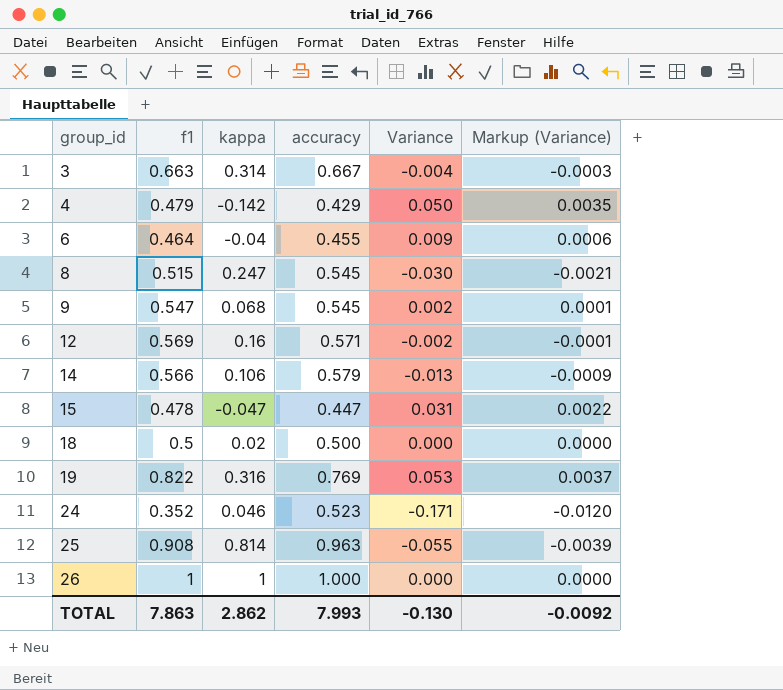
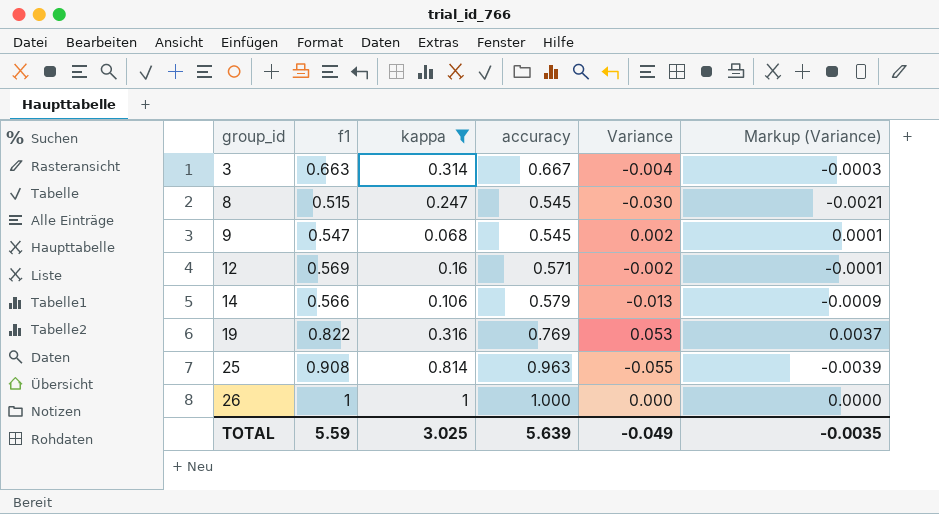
filter: none -> kappa >= 0.068
TOTAL | f1: 7.863 -> 5.59
TOTAL | kappa: 2.862 -> 3.025
TOTAL | accuracy: 7.993 -> 5.639
TOTAL | Variance: -0.130 -> -0.049
TOTAL | Markup (Variance): -0.0092 -> -0.0035

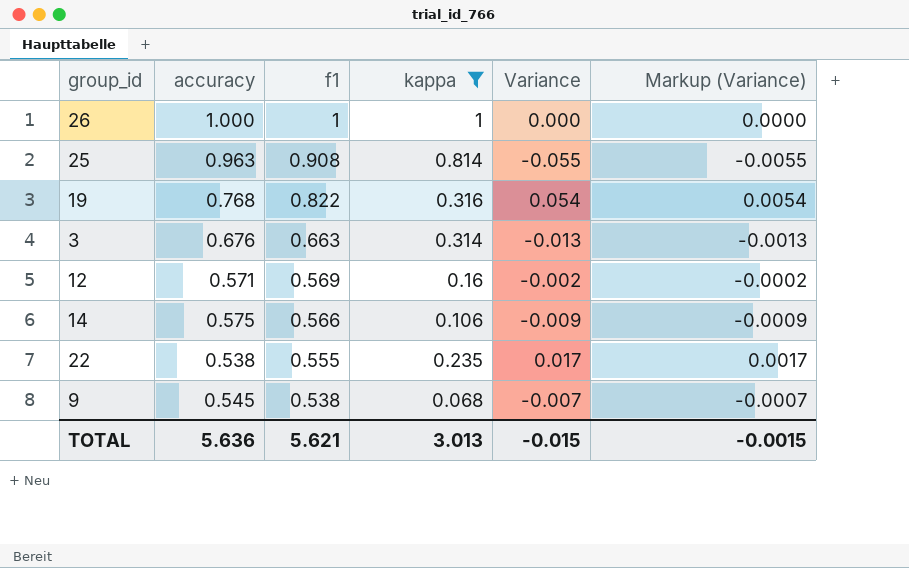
row order: group_id ascending -> f1 descending
column accuracy | position: 4 -> 2
column Markup (Variance) | formula: [Variance] * 0.07 -> [Variance] * 0.1
row 8: 0.515 | 0.247 | 0.545 | -0.030 | -0.0021 -> none
19 | accuracy: 0.769 -> 0.768
19 | Variance: 0.053 -> 0.054
3 | accuracy: 0.667 -> 0.676
3 | Variance: -0.004 -> -0.013
14 | accuracy: 0.579 -> 0.575
14 | Variance: -0.013 -> -0.009
row 22: none -> 0.538 | 0.555 | 0.235 | 0.017 | 0.0017
9 | f1: 0.547 -> 0.538
9 | Variance: 0.002 -> -0.007
TOTAL | accuracy: 5.639 -> 5.636
TOTAL | f1: 5.59 -> 5.621
TOTAL | kappa: 3.025 -> 3.013
TOTAL | Variance: -0.049 -> -0.015
TOTAL | Markup (Variance): -0.0035 -> -0.0015

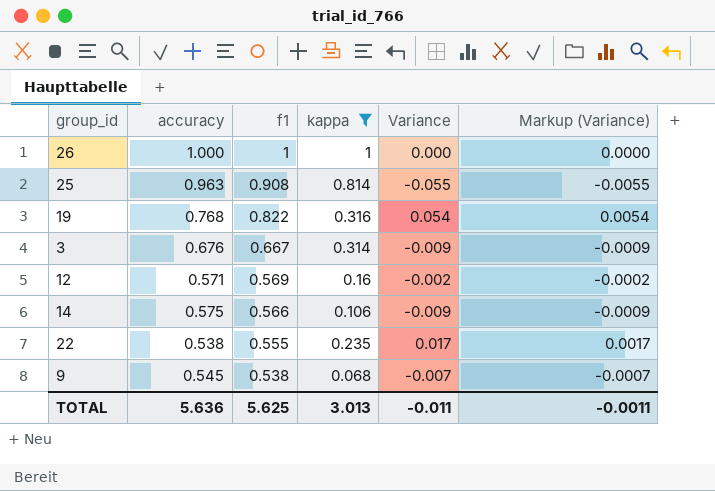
3 | f1: 0.663 -> 0.667
3 | Variance: -0.013 -> -0.009
3 | Markup (Variance): -0.0013 -> -0.0009
TOTAL | f1: 5.621 -> 5.625
TOTAL | Variance: -0.015 -> -0.011
TOTAL | Markup (Variance): -0.0015 -> -0.0011

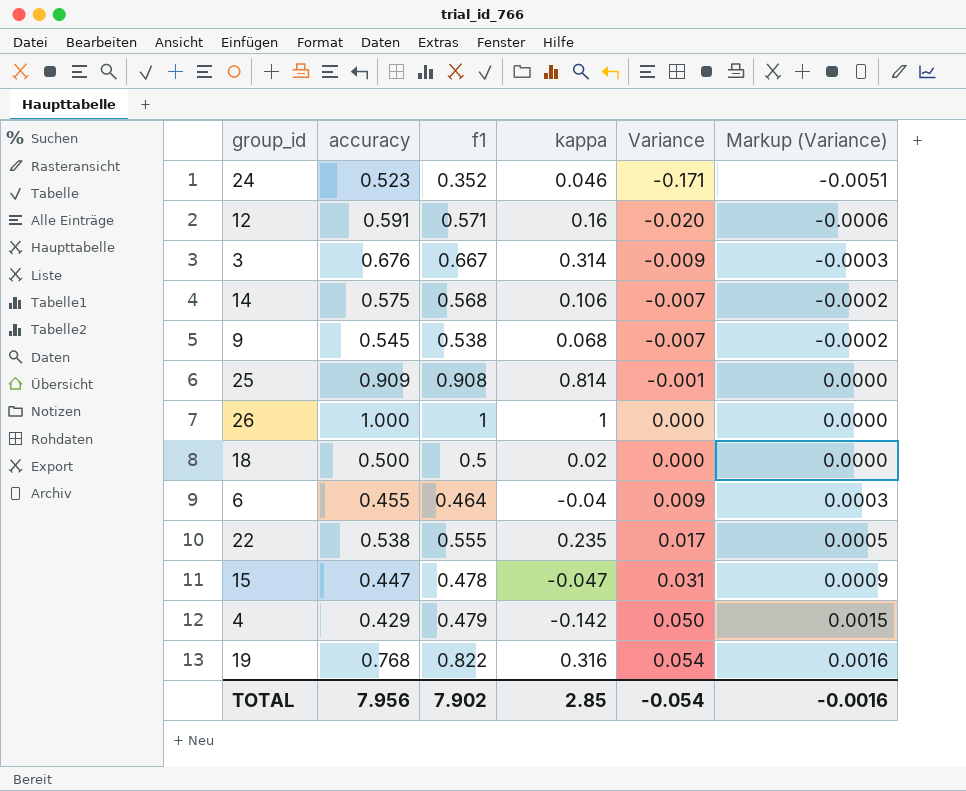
filter: kappa >= 0.068 -> none
row order: f1 descending -> Variance ascending
column Markup (Variance) | formula: [Variance] * 0.1 -> [Variance] * 0.03
12 | accuracy: 0.571 -> 0.591
12 | f1: 0.569 -> 0.571
12 | Variance: -0.002 -> -0.020
14 | f1: 0.566 -> 0.568
14 | Variance: -0.009 -> -0.007
25 | accuracy: 0.963 -> 0.909
25 | Variance: -0.055 -> -0.001
TOTAL | accuracy: 5.636 -> 7.956
TOTAL | f1: 5.625 -> 7.902
TOTAL | kappa: 3.013 -> 2.85
TOTAL | Variance: -0.011 -> -0.054
TOTAL | Markup (Variance): -0.0011 -> -0.0016

